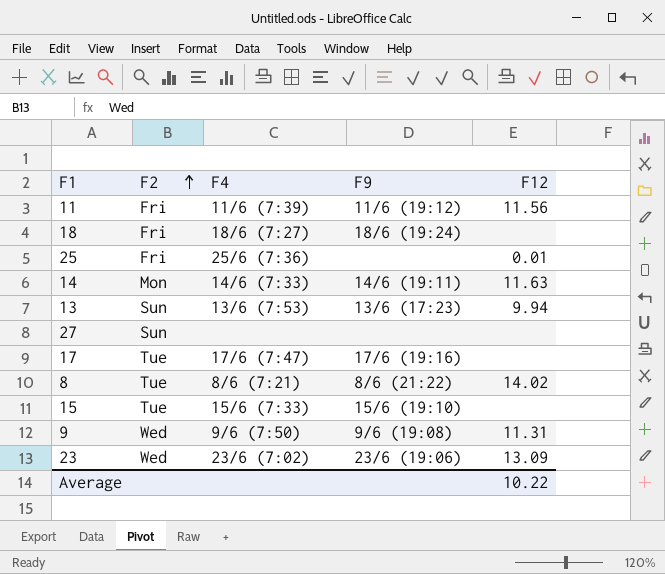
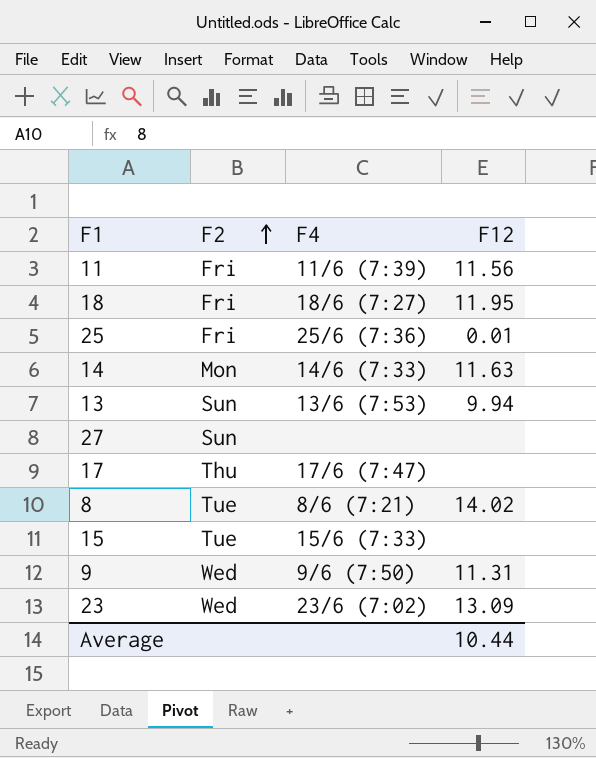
column F9 | position: 4 -> none
18 | F12: none -> 11.95
17 | F2: Tue -> Thu
Average | F12: 10.22 -> 10.44

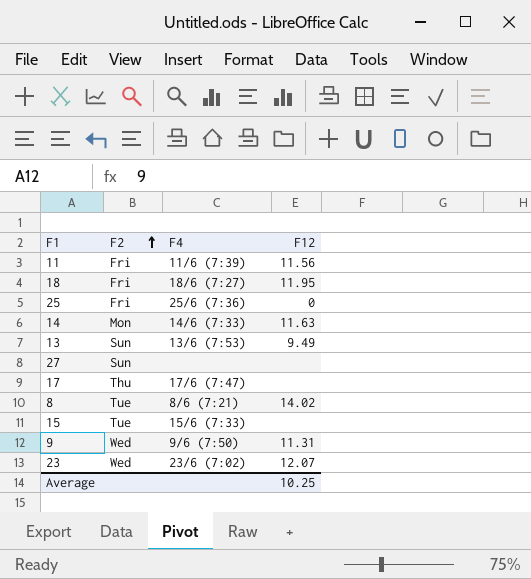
25 | F12: 0.01 -> 0
13 | F12: 9.94 -> 9.49
23 | F12: 13.09 -> 12.07
Average | F12: 10.44 -> 10.25

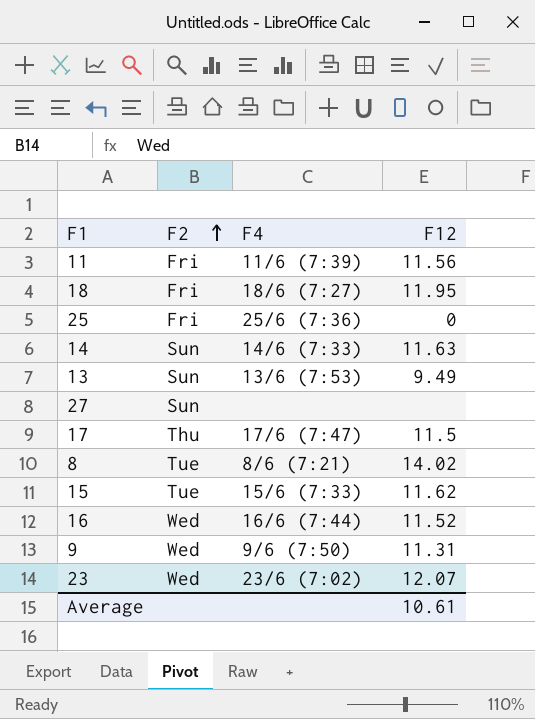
14 | F2: Mon -> Sun
17 | F12: none -> 11.5
15 | F12: none -> 11.62
row 16: none -> Wed | 16/6 (7:44) | 11.52
Average | F12: 10.25 -> 10.61

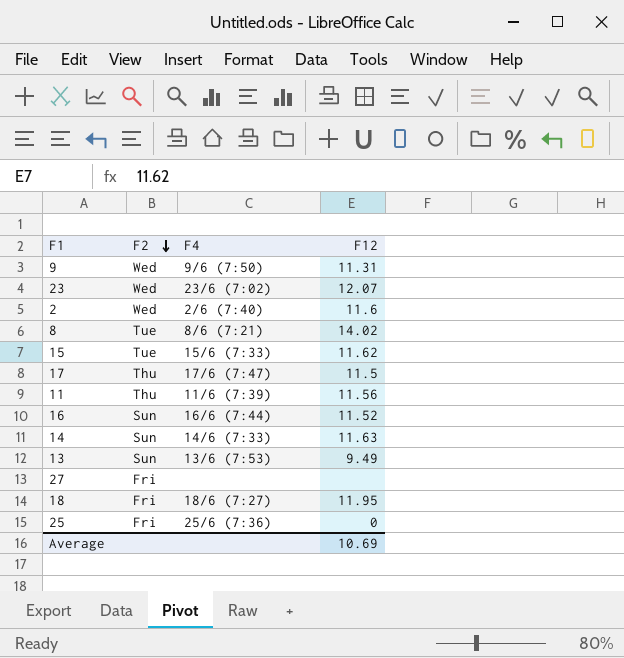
row order: F2 ascending -> F2 descending
row 2: none -> Wed | 2/6 (7:40) | 11.6
11 | F2: Fri -> Thu
16 | F2: Wed -> Sun
27 | F2: Sun -> Fri
Average | F12: 10.61 -> 10.69

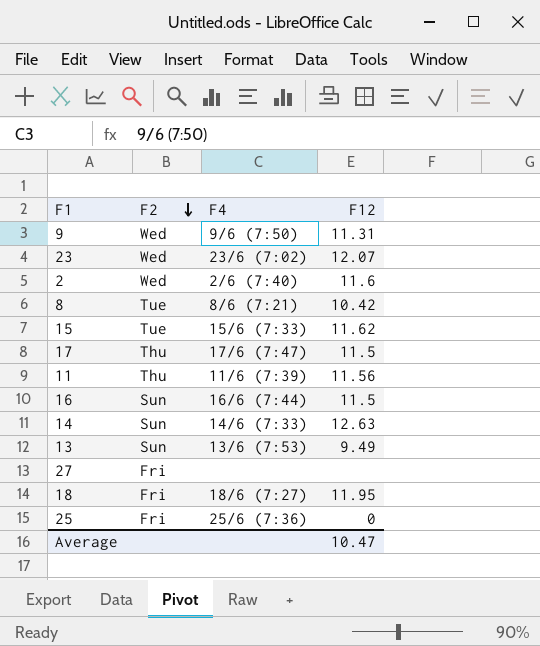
8 | F12: 14.02 -> 10.42
16 | F12: 11.52 -> 11.5
14 | F12: 11.63 -> 12.63
Average | F12: 10.69 -> 10.47

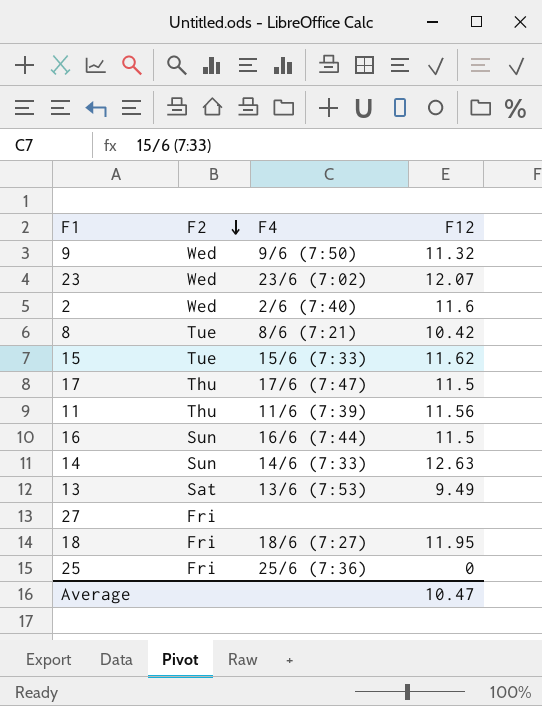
9 | F12: 11.31 -> 11.32
13 | F2: Sun -> Sat

